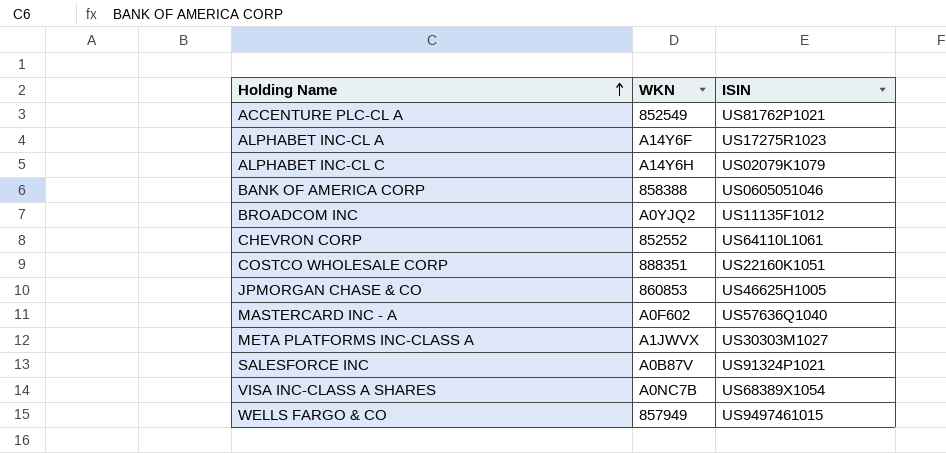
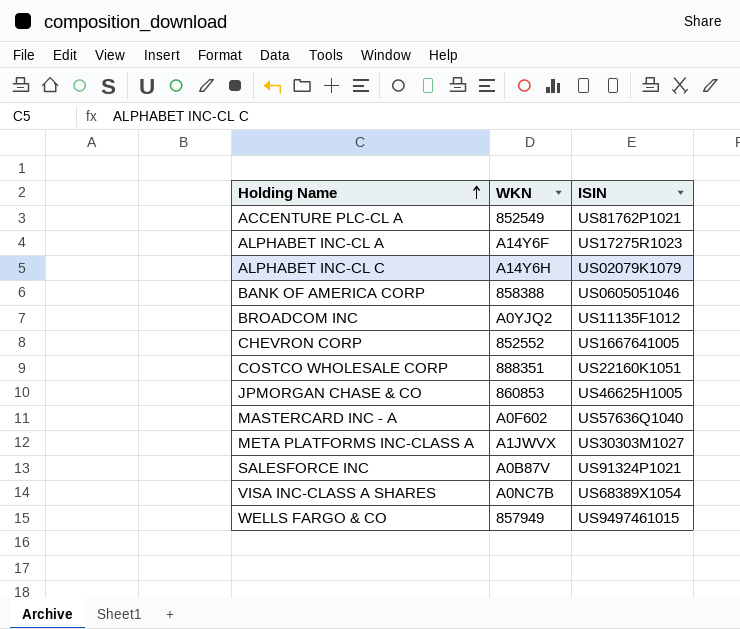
CHEVRON CORP | ISIN: US64110L1061 -> US1667641005

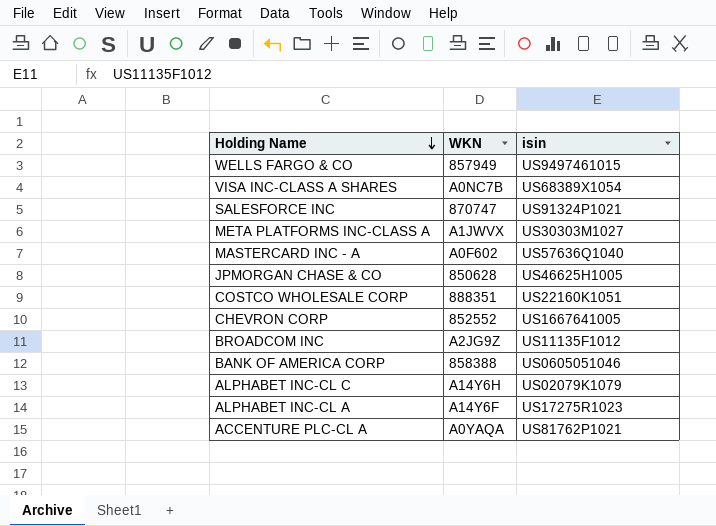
row order: Holding Name ascending -> Holding Name descending
column name: ISIN -> isin
SALESFORCE INC | WKN: A0B87V -> 870747
JPMORGAN CHASE & CO | WKN: 860853 -> 850628
BROADCOM INC | WKN: A0YJQ2 -> A2JG9Z
ACCENTURE PLC-CL A | WKN: 852549 -> A0YAQA

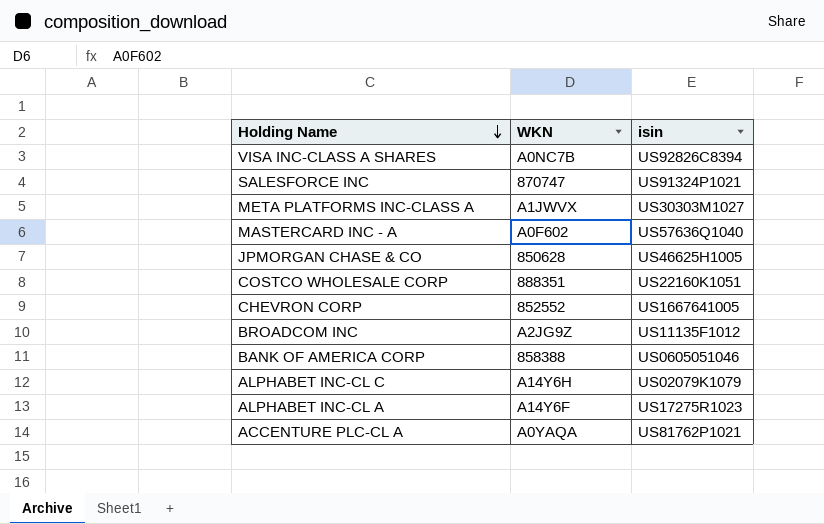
row WELLS FARGO & CO: 857949 | US9497461015 -> none
VISA INC-CLASS A SHARES | isin: US68389X1054 -> US92826C8394

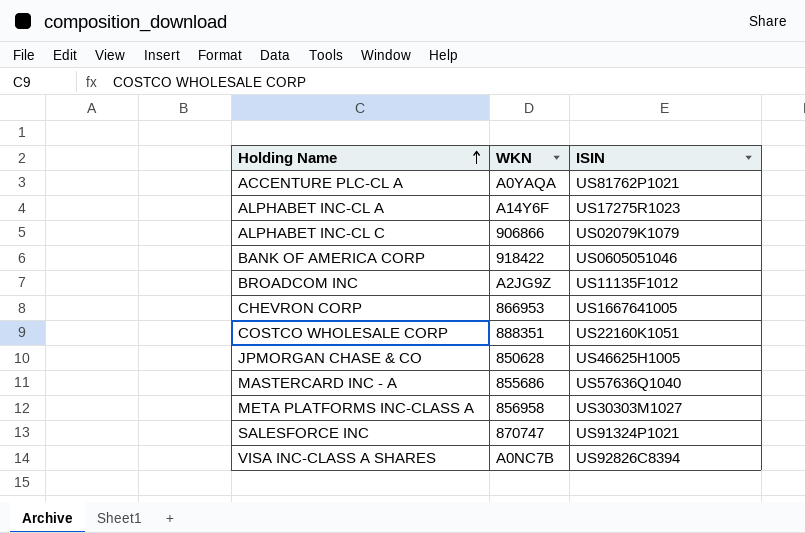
row order: Holding Name descending -> Holding Name ascending
column name: isin -> ISIN
ALPHABET INC-CL C | WKN: A14Y6H -> 906866
BANK OF AMERICA CORP | WKN: 858388 -> 918422
CHEVRON CORP | WKN: 852552 -> 866953
MASTERCARD INC - A | WKN: A0F602 -> 855686
META PLATFORMS INC-CLASS A | WKN: A1JWVX -> 856958

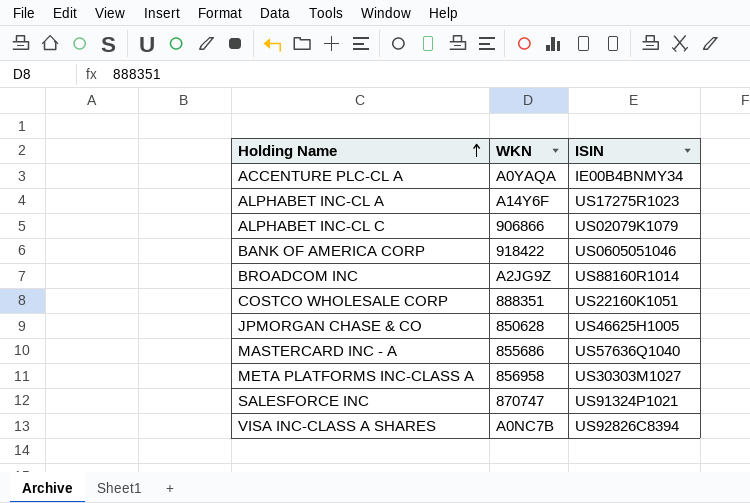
row CHEVRON CORP: 866953 | US1667641005 -> none
ACCENTURE PLC-CL A | ISIN: US81762P1021 -> IE00B4BNMY34
BROADCOM INC | ISIN: US11135F1012 -> US88160R1014

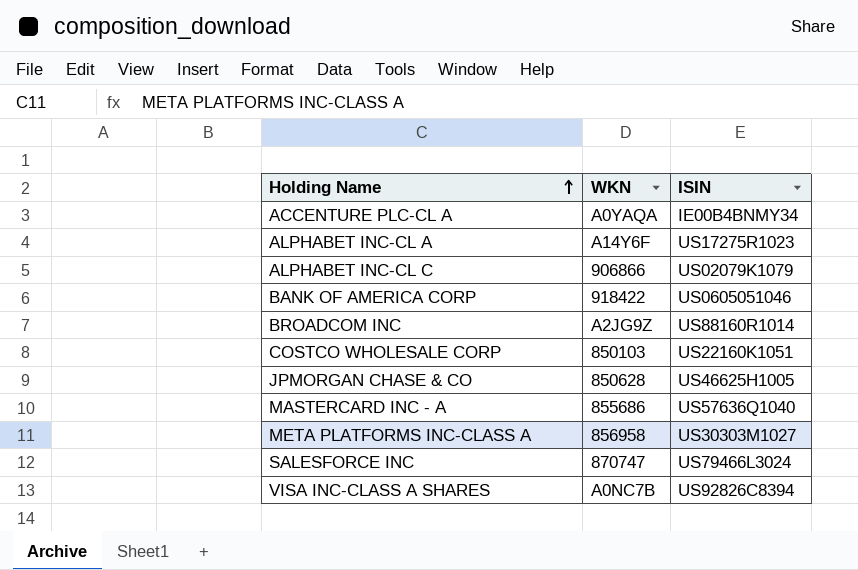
COSTCO WHOLESALE CORP | WKN: 888351 -> 850103
SALESFORCE INC | ISIN: US91324P1021 -> US79466L3024

